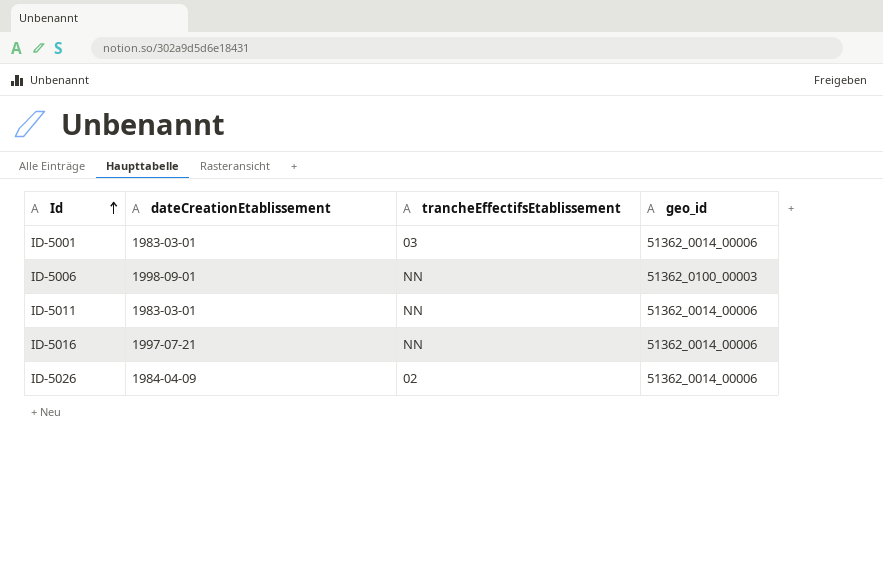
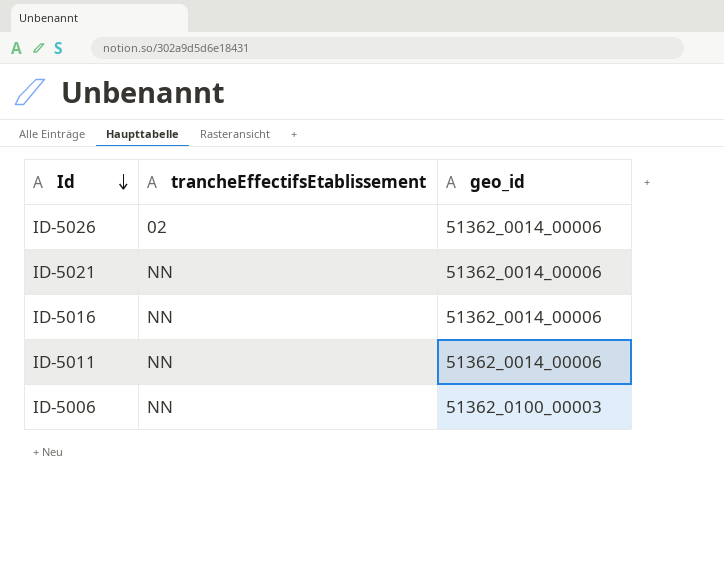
row order: Id ascending -> Id descending
column dateCreationEtablissement | position: 2 -> none
row ID-5001: 1983-03-01 | 03 | 51362_0014_00006 -> none
row ID-5021: none -> NN | 51362_0014_00006

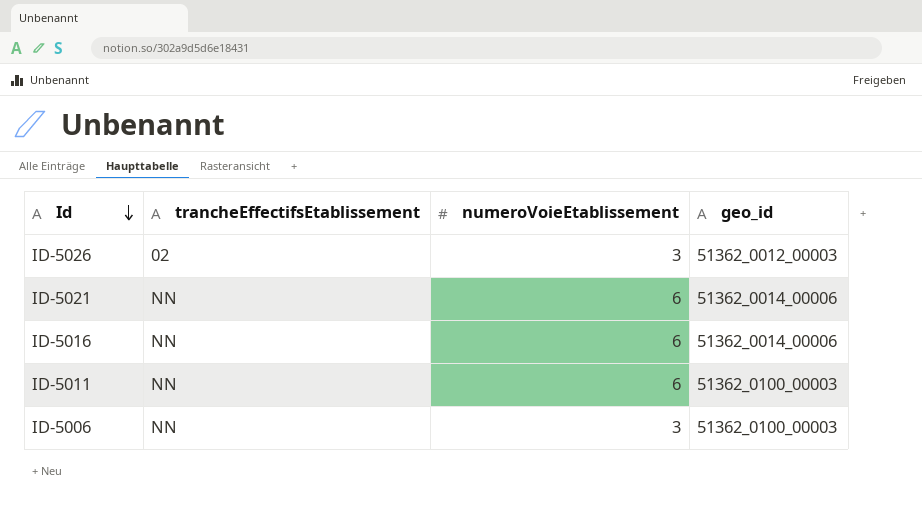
column numeroVoieEtablissement | position: none -> 3
ID-5026 | geo_id: 51362_0014_00006 -> 51362_0012_00003
ID-5011 | geo_id: 51362_0014_00006 -> 51362_0100_00003

